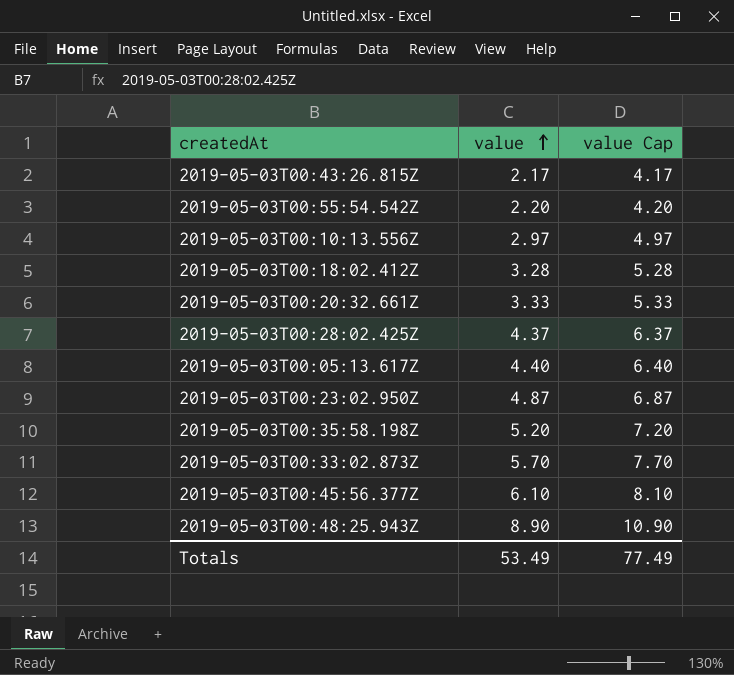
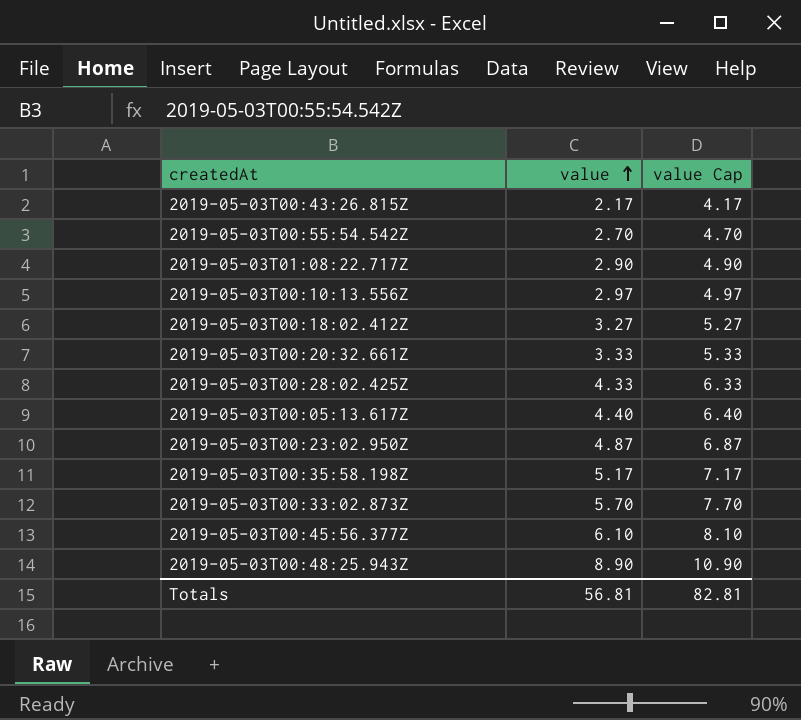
2019-05-03T00:55:54.542Z | value: 2.20 -> 2.70
2019-05-03T00:55:54.542Z | value Cap: 4.20 -> 4.70
row 2019-05-03T01:08:22.717Z: none -> 2.90 | 4.90
2019-05-03T00:18:02.412Z | value: 3.28 -> 3.27
2019-05-03T00:18:02.412Z | value Cap: 5.28 -> 5.27
2019-05-03T00:28:02.425Z | value: 4.37 -> 4.33
2019-05-03T00:28:02.425Z | value Cap: 6.37 -> 6.33
2019-05-03T00:35:58.198Z | value: 5.20 -> 5.17
2019-05-03T00:35:58.198Z | value Cap: 7.20 -> 7.17
Totals | value: 53.49 -> 56.81
Totals | value Cap: 77.49 -> 82.81

